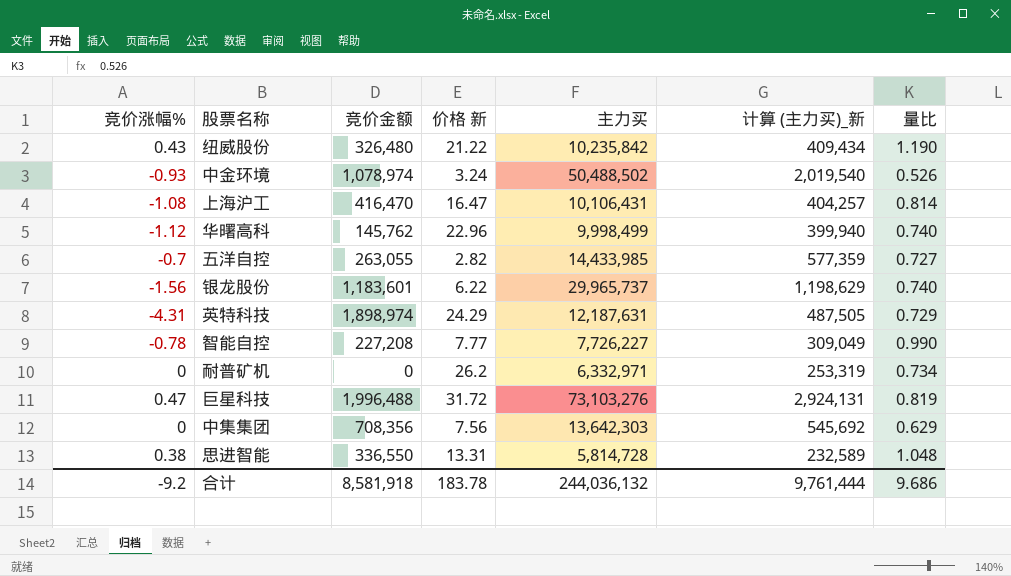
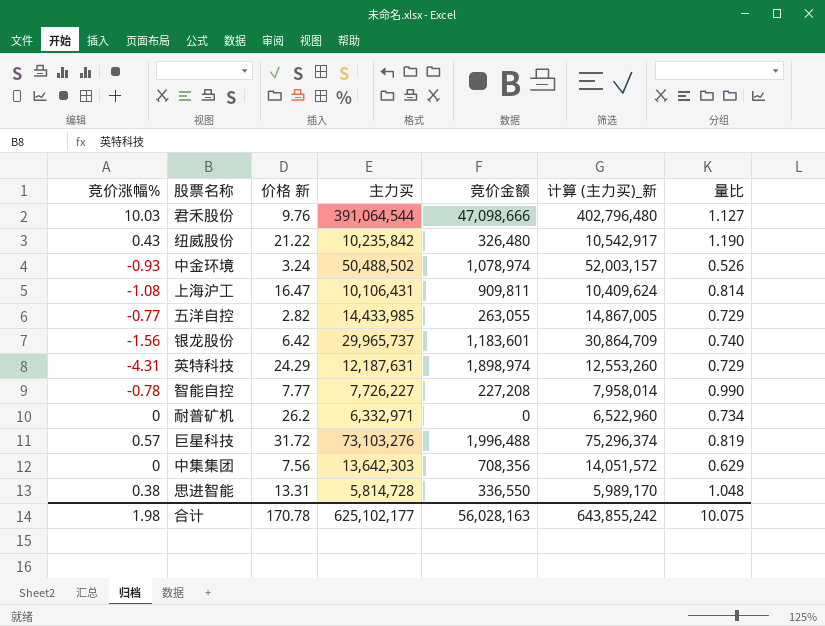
column 竞价金额 | position: 3 -> 5
column 计算 (主力买)_新 | formula: [主力买] * 0.04 -> [主力买] * 1.03
row 华曙高科: -1.12 | 145,762 | 22.96 | 9,998,499 | 399,940 | 0.740 -> none
row 君禾股份: none -> 10.03 | 9.76 | 391,064,544 | 47,098,666 | 402,796,480 | 1.127
上海沪工 | 竞价金额: 416,470 -> 909,811
五洋自控 | 竞价涨幅%: -0.7 -> -0.77
五洋自控 | 量比: 0.727 -> 0.729
银龙股份 | 价格 新: 6.22 -> 6.42
巨星科技 | 竞价涨幅%: 0.47 -> 0.57
合计 | 竞价涨幅%: -9.2 -> 1.98
合计 | 价格 新: 183.78 -> 170.78
合计 | 主力买: 244,036,132 -> 625,102,177
合计 | 竞价金额: 8,581,918 -> 56,028,163
合计 | 计算 (主力买)_新: 9,761,444 -> 643,855,242
合计 | 量比: 9.686 -> 10.075

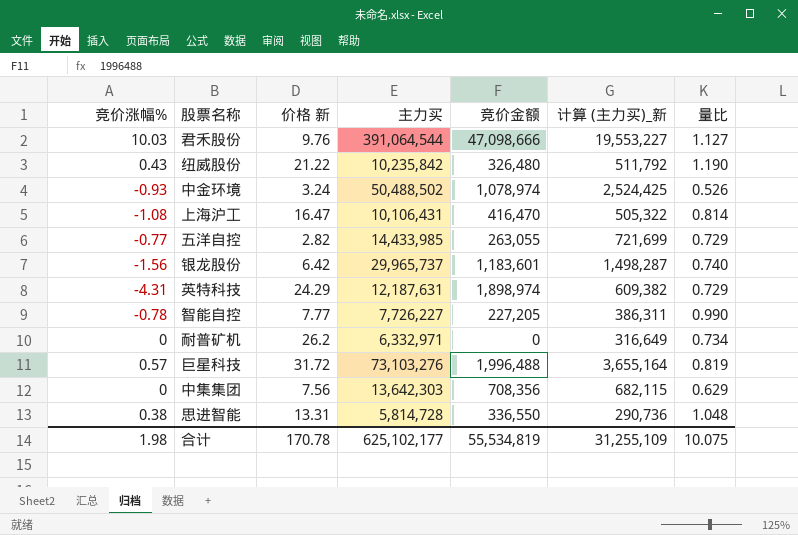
column 计算 (主力买)_新 | formula: [主力买] * 1.03 -> [主力买] * 0.05
上海沪工 | 竞价金额: 909,811 -> 416,470
智能自控 | 竞价金额: 227,208 -> 227,205
合计 | 竞价金额: 56,028,163 -> 55,534,819
合计 | 计算 (主力买)_新: 643,855,242 -> 31,255,109

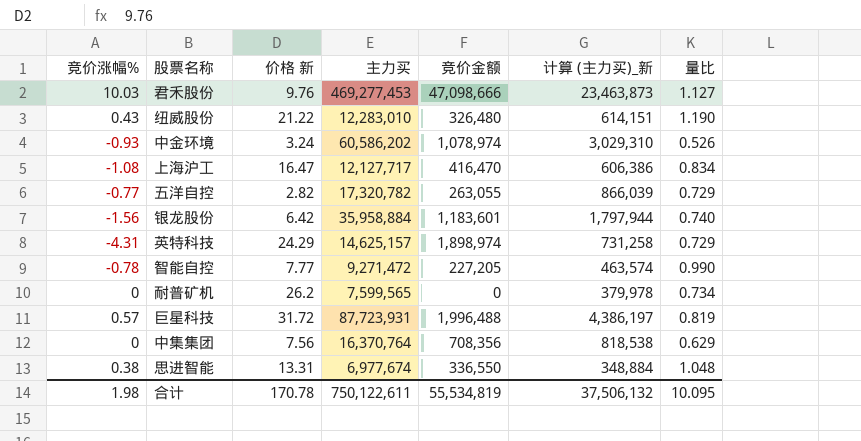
君禾股份 | 主力买: 391,064,544 -> 469,277,453
君禾股份 | 计算 (主力买)_新: 19,553,227 -> 23,463,873
纽威股份 | 主力买: 10,235,842 -> 12,283,010
纽威股份 | 计算 (主力买)_新: 511,792 -> 614,151
中金环境 | 主力买: 50,488,502 -> 60,586,202
中金环境 | 计算 (主力买)_新: 2,524,425 -> 3,029,310
上海沪工 | 主力买: 10,106,431 -> 12,127,717
上海沪工 | 计算 (主力买)_新: 505,322 -> 606,386
上海沪工 | 量比: 0.814 -> 0.834
五洋自控 | 主力买: 14,433,985 -> 17,320,782
五洋自控 | 计算 (主力买)_新: 721,699 -> 866,039
银龙股份 | 主力买: 29,965,737 -> 35,958,884
银龙股份 | 计算 (主力买)_新: 1,498,287 -> 1,797,944
英特科技 | 主力买: 12,187,631 -> 14,625,157
英特科技 | 计算 (主力买)_新: 609,382 -> 731,258
智能自控 | 主力买: 7,726,227 -> 9,271,472
智能自控 | 计算 (主力买)_新: 386,311 -> 463,574
耐普矿机 | 主力买: 6,332,971 -> 7,599,565
耐普矿机 | 计算 (主力买)_新: 316,649 -> 379,978
巨星科技 | 主力买: 73,103,276 -> 87,723,931
巨星科技 | 计算 (主力买)_新: 3,655,164 -> 4,386,197
中集集团 | 主力买: 13,642,303 -> 16,370,764
中集集团 | 计算 (主力买)_新: 682,115 -> 818,538
思进智能 | 主力买: 5,814,728 -> 6,977,674
思进智能 | 计算 (主力买)_新: 290,736 -> 348,884
合计 | 主力买: 625,102,177 -> 750,122,611
合计 | 计算 (主力买)_新: 31,255,109 -> 37,506,132
合计 | 量比: 10.075 -> 10.095

